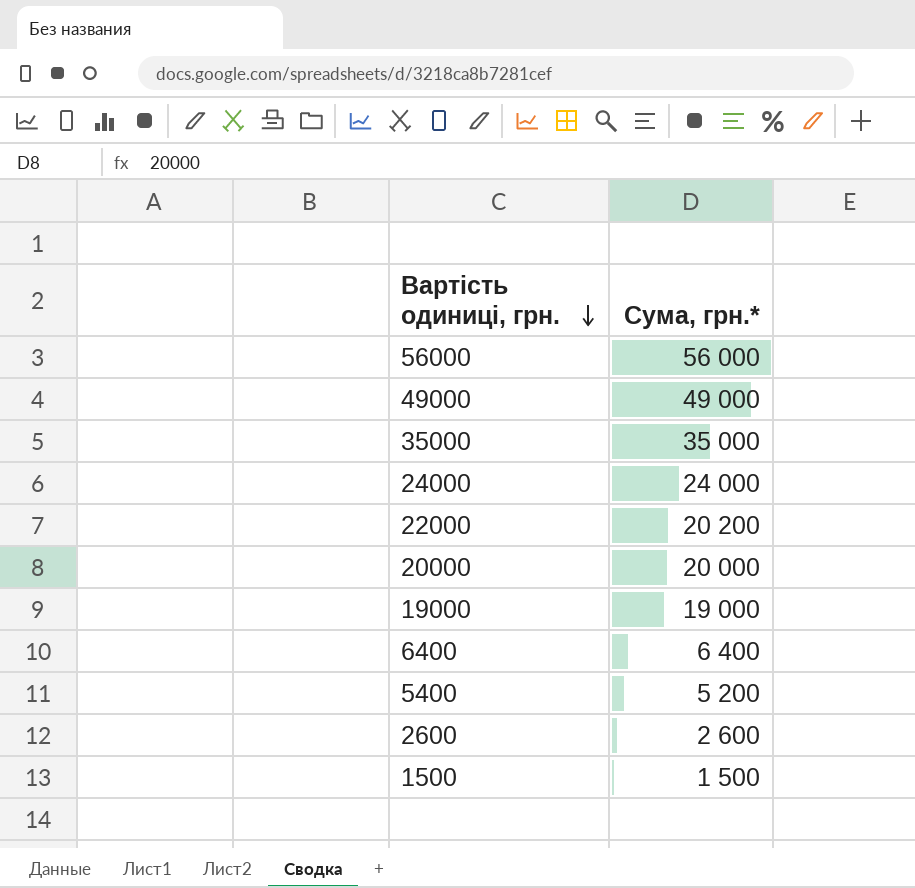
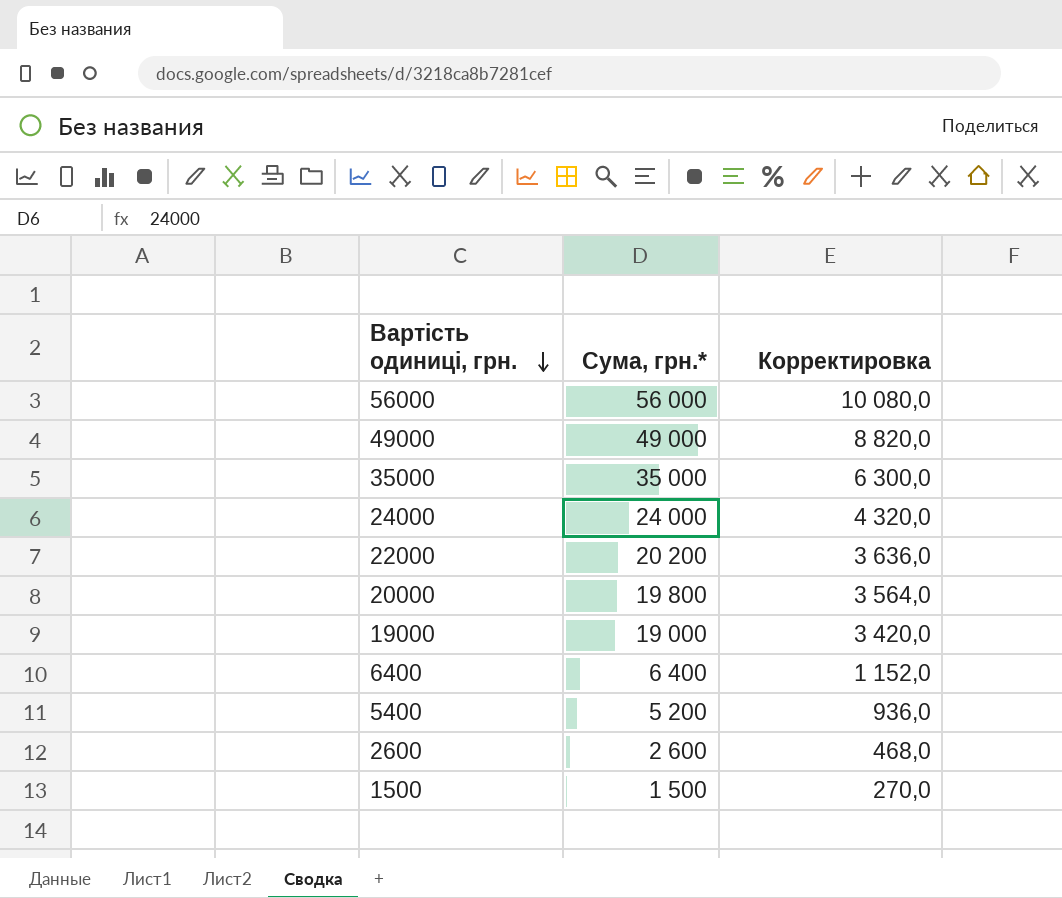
column Корректировка | formula: none -> [Сума, грн.*] * 0,18
20000 | Сума, грн.*: 20 000 -> 19 800

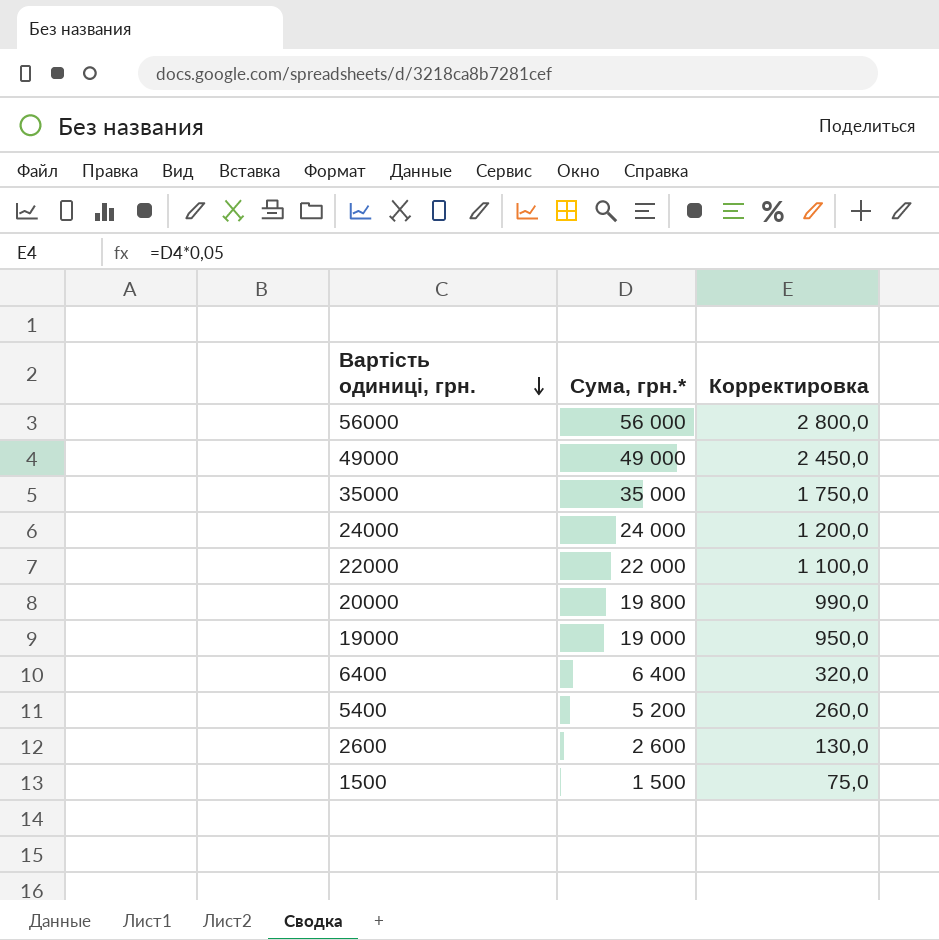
column Корректировка | formula: [Сума, грн.*] * 0,18 -> [Сума, грн.*] * 0,05
22000 | Сума, грн.*: 20 200 -> 22 000

